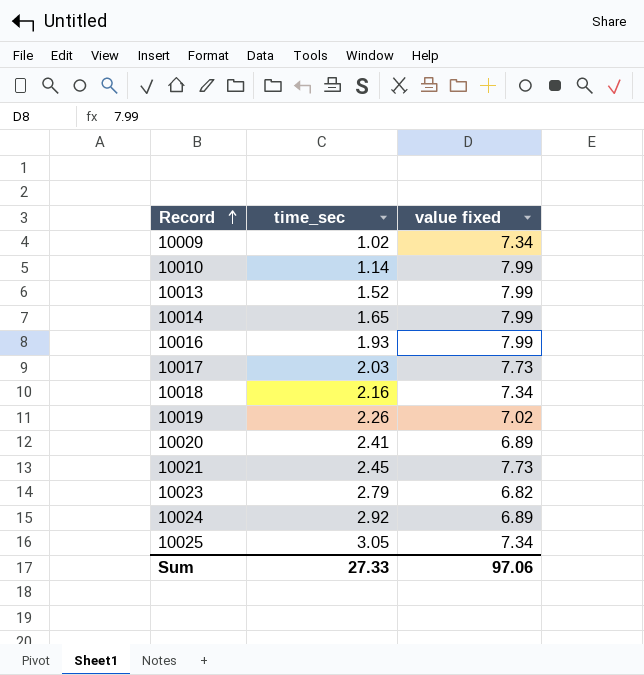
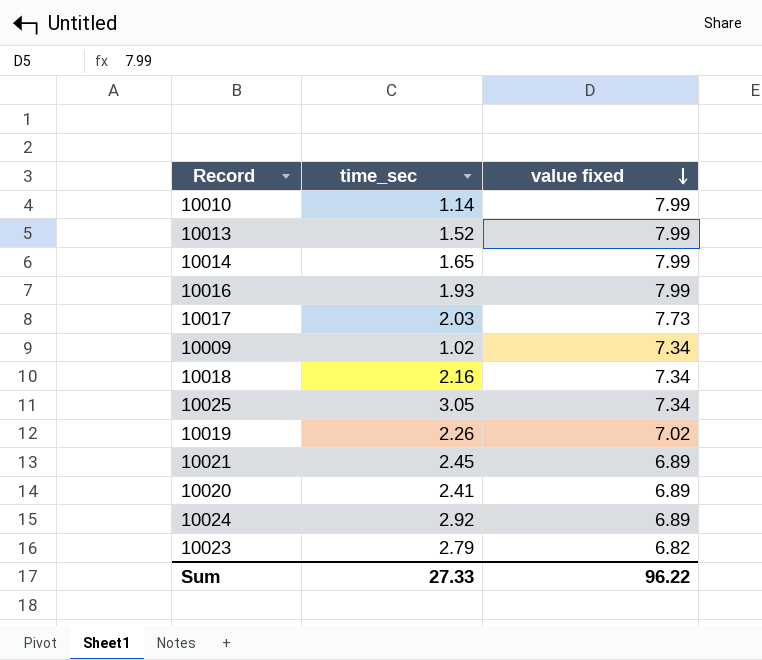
row order: Record ascending -> value fixed descending
10021 | value fixed: 7.73 -> 6.89
Sum | value fixed: 97.06 -> 96.22

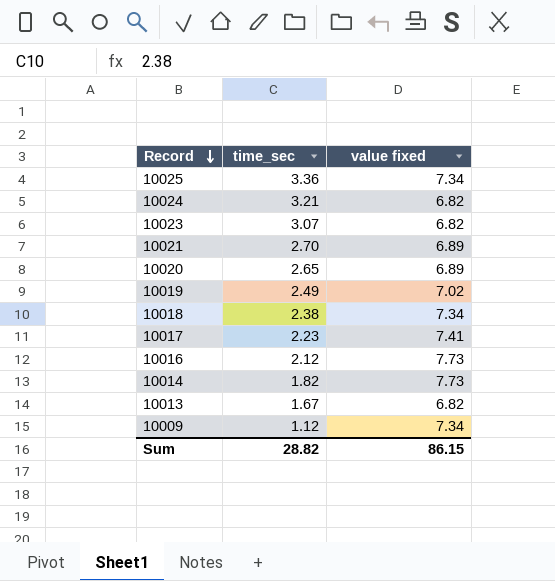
row order: value fixed descending -> Record descending
row 10010: 1.14 | 7.99 -> none
10025 | time_sec: 3.05 -> 3.36
10024 | time_sec: 2.92 -> 3.21
10024 | value fixed: 6.89 -> 6.82
10023 | time_sec: 2.79 -> 3.07
10021 | time_sec: 2.45 -> 2.70
10020 | time_sec: 2.41 -> 2.65
10019 | time_sec: 2.26 -> 2.49
10018 | time_sec: 2.16 -> 2.38
10017 | time_sec: 2.03 -> 2.23
10017 | value fixed: 7.73 -> 7.41
10016 | time_sec: 1.93 -> 2.12
10016 | value fixed: 7.99 -> 7.73
10014 | time_sec: 1.65 -> 1.82
10014 | value fixed: 7.99 -> 7.73
10013 | time_sec: 1.52 -> 1.67
10013 | value fixed: 7.99 -> 6.82
10009 | time_sec: 1.02 -> 1.12
Sum | time_sec: 27.33 -> 28.82
Sum | value fixed: 96.22 -> 86.15

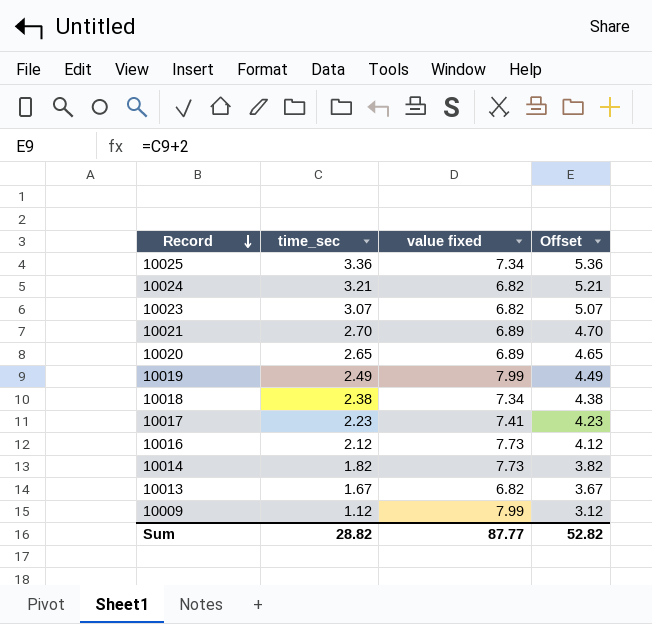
column Offset | formula: none -> [time_sec] + 2
10019 | value fixed: 7.02 -> 7.99
10009 | value fixed: 7.34 -> 7.99
Sum | value fixed: 86.15 -> 87.77

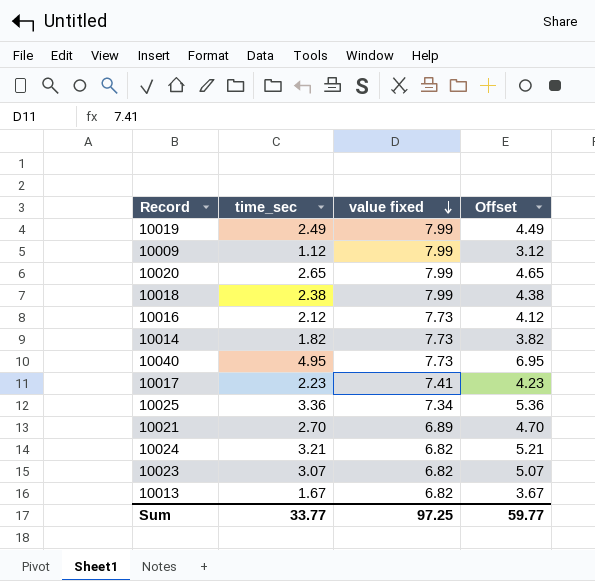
row order: Record descending -> value fixed descending
10020 | value fixed: 6.89 -> 7.99
10018 | value fixed: 7.34 -> 7.99
row 10040: none -> 4.95 | 7.73 | 6.95
Sum | time_sec: 28.82 -> 33.77
Sum | value fixed: 87.77 -> 97.25
Sum | Offset: 52.82 -> 59.77

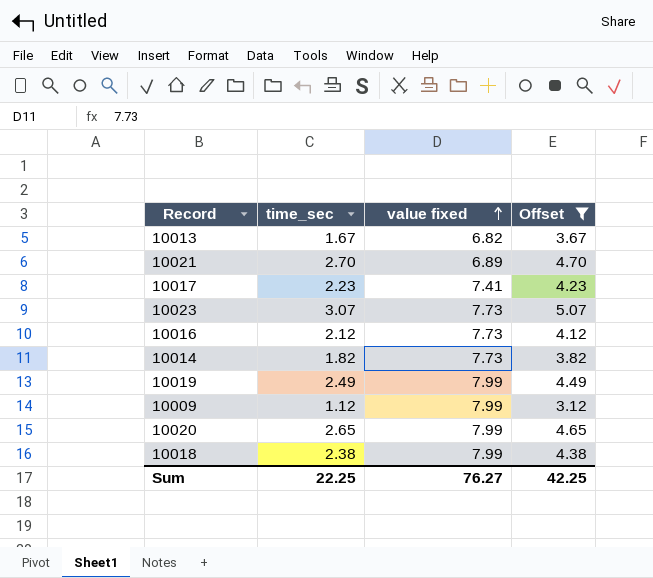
filter: none -> Offset <= 5.07
row order: value fixed descending -> value fixed ascending
10023 | value fixed: 6.82 -> 7.73
Sum | time_sec: 33.77 -> 22.25
Sum | value fixed: 97.25 -> 76.27
Sum | Offset: 59.77 -> 42.25

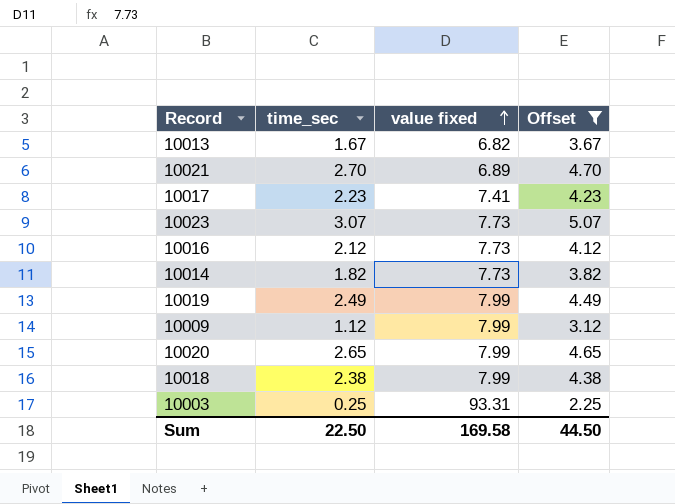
row 10003: none -> 0.25 | 93.31 | 2.25
Sum | time_sec: 22.25 -> 22.50
Sum | value fixed: 76.27 -> 169.58
Sum | Offset: 42.25 -> 44.50

